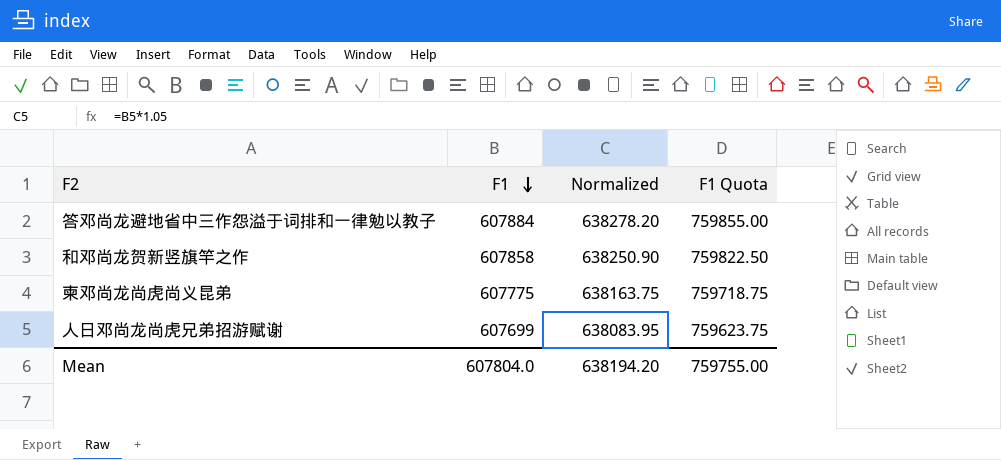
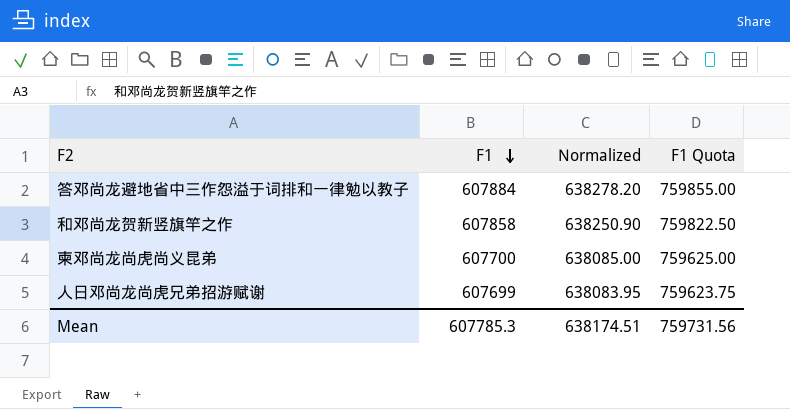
柬邓尚龙尚虎尚义昆弟 | F1: 607775 -> 607700
柬邓尚龙尚虎尚义昆弟 | Normalized: 638163.75 -> 638085.00
柬邓尚龙尚虎尚义昆弟 | F1 Quota: 759718.75 -> 759625.00
Mean | F1: 607804.0 -> 607785.3
Mean | Normalized: 638194.20 -> 638174.51
Mean | F1 Quota: 759755.00 -> 759731.56

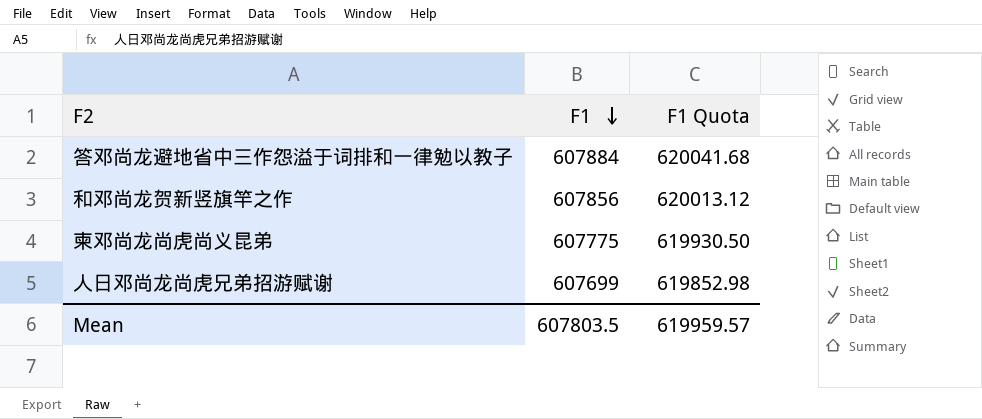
column Normalized | formula: [F1] * 1.05 -> none
column F1 Quota | formula: [F1] * 1.25 -> [F1] * 1.02
和邓尚龙贺新竖旗竿之作 | F1: 607858 -> 607856
柬邓尚龙尚虎尚义昆弟 | F1: 607700 -> 607775
Mean | F1: 607785.3 -> 607803.5
Mean | F1 Quota: 759731.56 -> 619959.57

